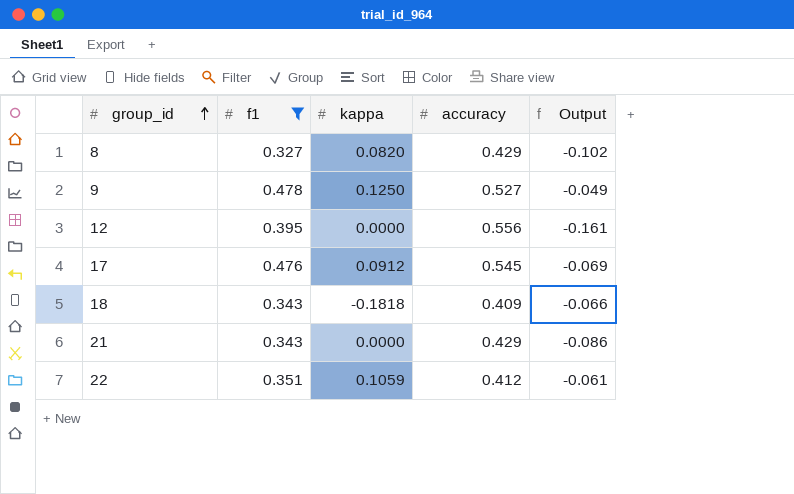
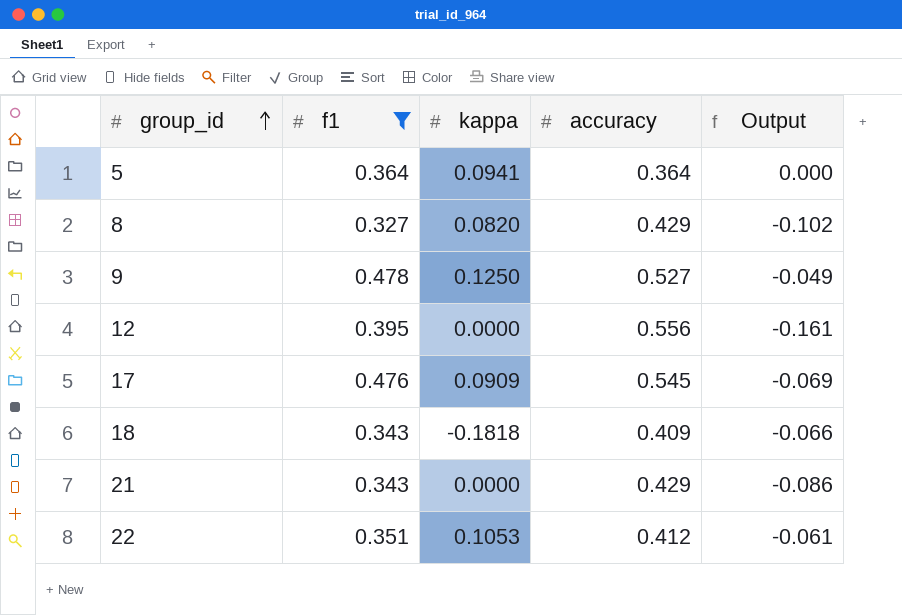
row 5: none -> 0.364 | 0.0941 | 0.364 | 0.000
17 | kappa: 0.0912 -> 0.0909
22 | kappa: 0.1059 -> 0.1053

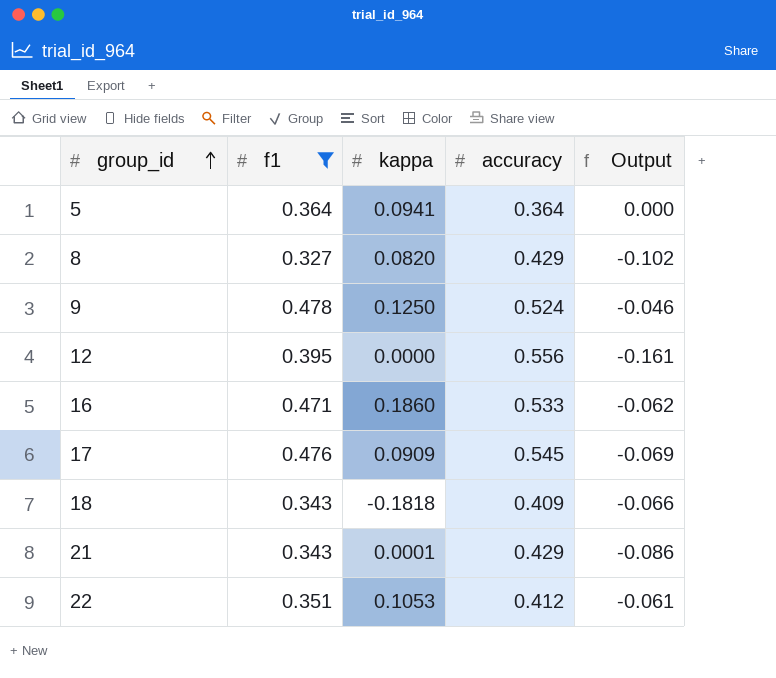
9 | accuracy: 0.527 -> 0.524
9 | Output: -0.049 -> -0.046
row 16: none -> 0.471 | 0.1860 | 0.533 | -0.062
21 | kappa: 0.0000 -> 0.0001

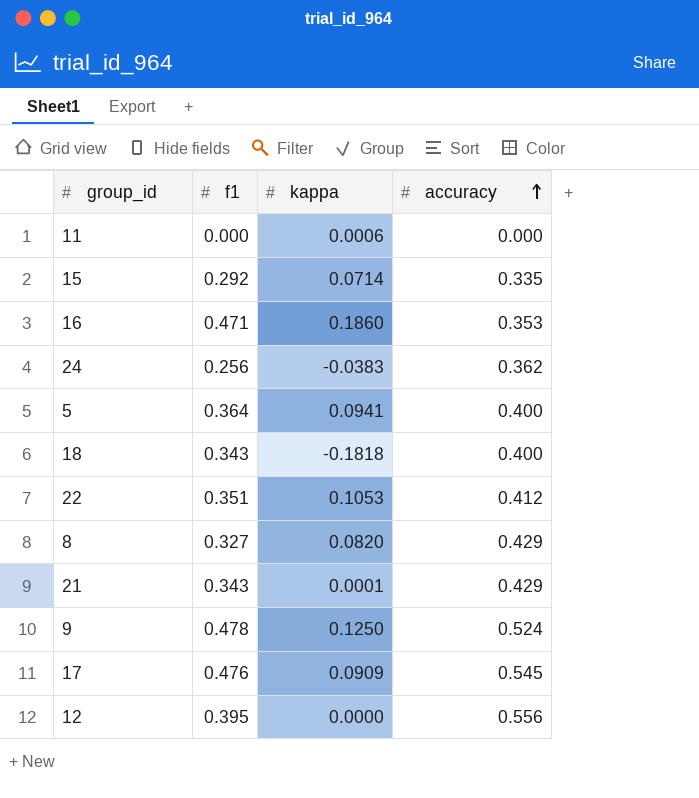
filter: f1 >= 0.327 -> none
row order: group_id ascending -> accuracy ascending
column Output | formula: [f1] - [accuracy] -> none
16 | accuracy: 0.533 -> 0.353
5 | accuracy: 0.364 -> 0.400
18 | accuracy: 0.409 -> 0.400

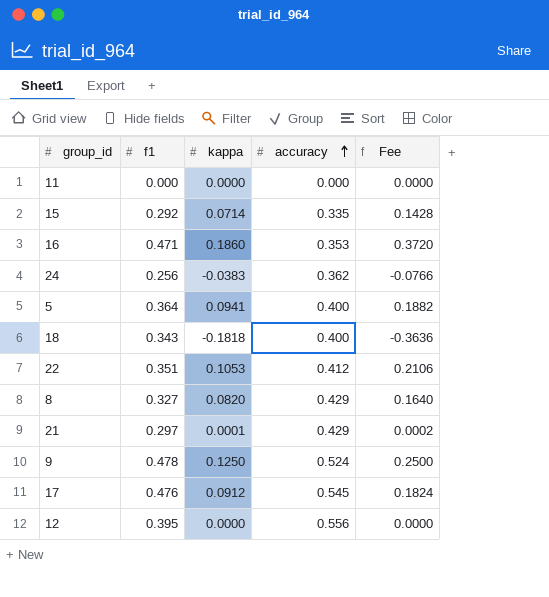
column Fee | formula: none -> [kappa] * 2
11 | kappa: 0.0006 -> 0.0000
21 | f1: 0.343 -> 0.297
17 | kappa: 0.0909 -> 0.0912

